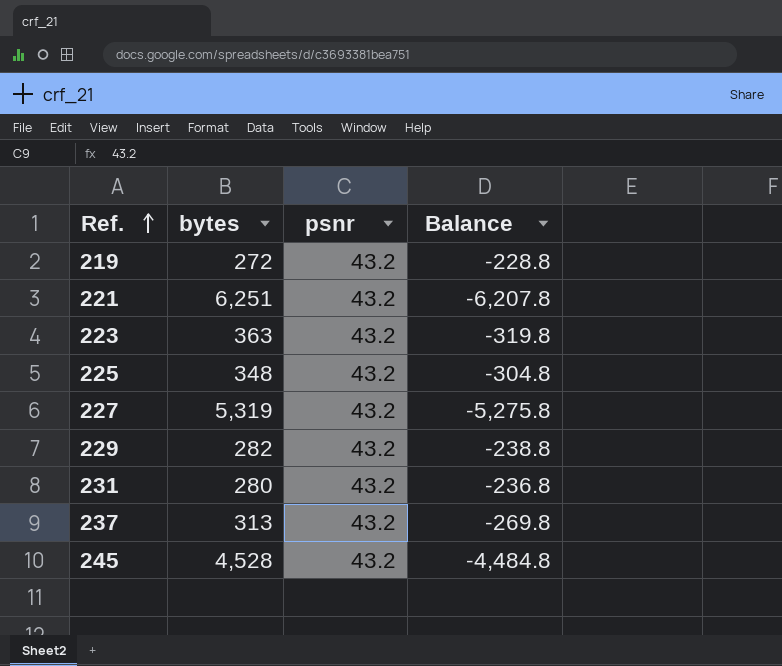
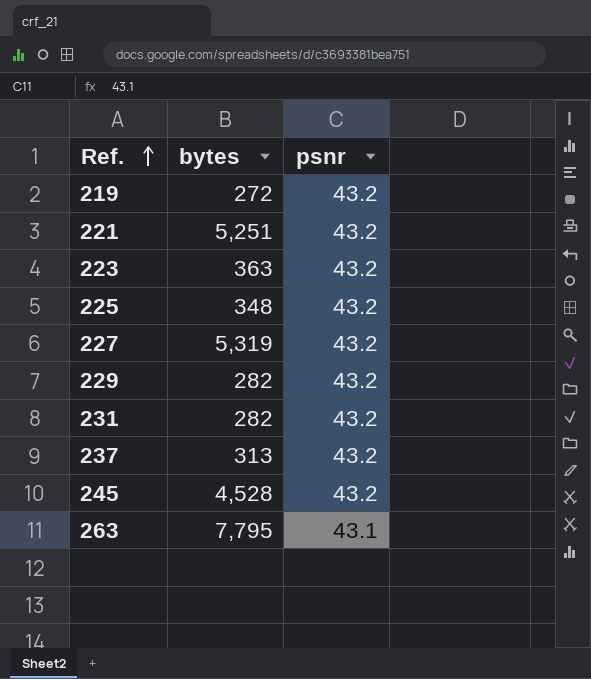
column Balance | formula: [psnr] - [bytes] -> none
221 | bytes: 6,251 -> 5,251
231 | bytes: 280 -> 282
row 263: none -> 7,795 | 43.1

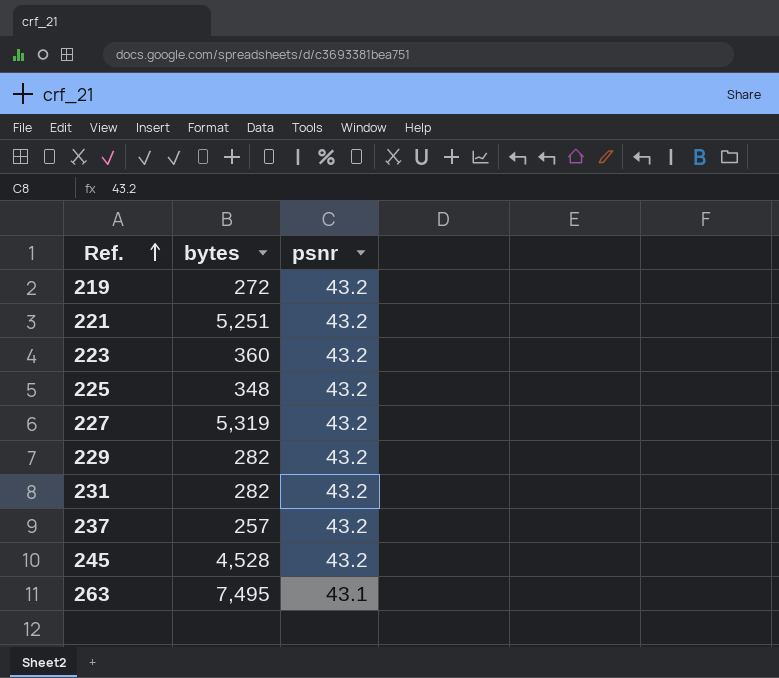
223 | bytes: 363 -> 360
237 | bytes: 313 -> 257
263 | bytes: 7,795 -> 7,495

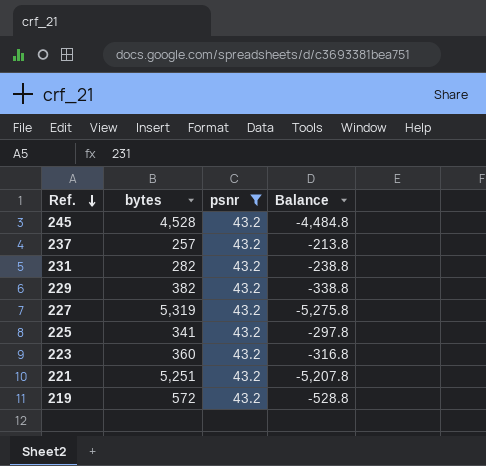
filter: none -> psnr = 43.2
row order: Ref. ascending -> Ref. descending
column Balance | formula: none -> [psnr] - [bytes]
229 | bytes: 282 -> 382
225 | bytes: 348 -> 341
219 | bytes: 272 -> 572

